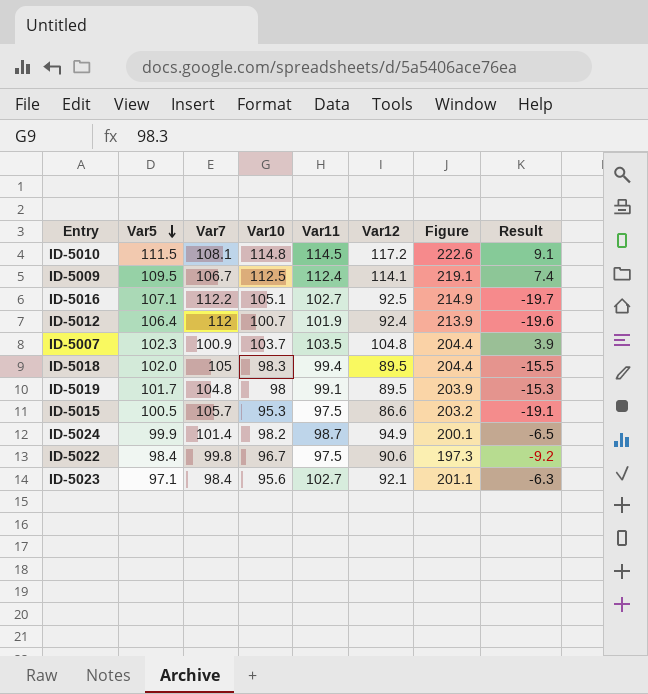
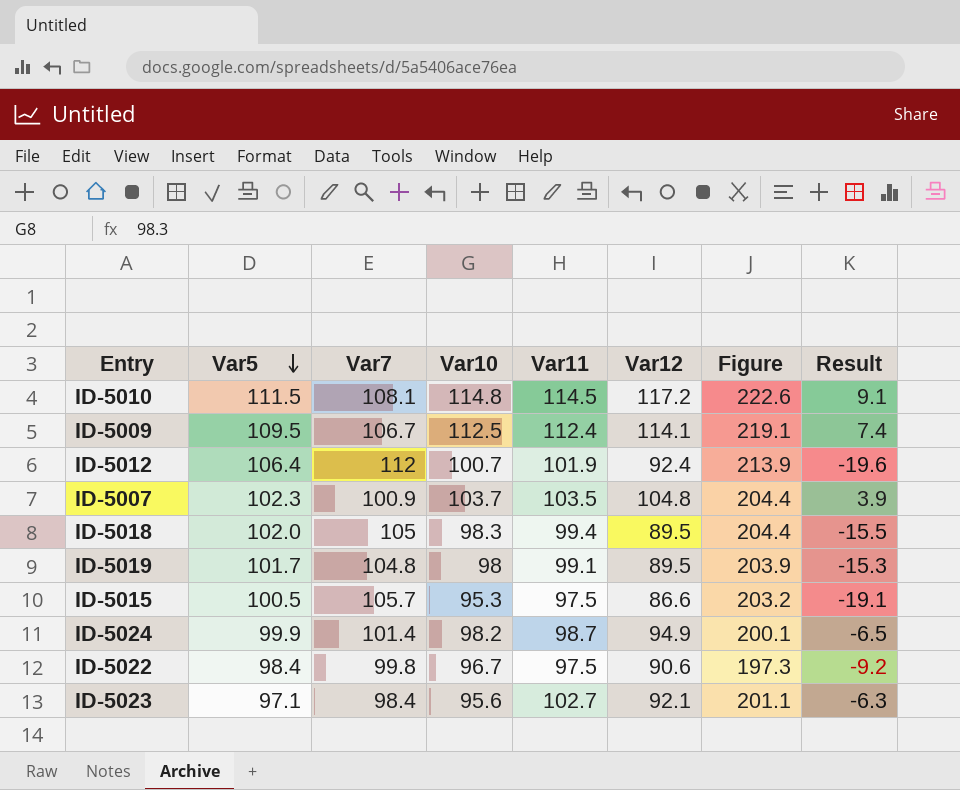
row ID-5016: 107.1 | 112.2 | 105.1 | 102.7 | 92.5 | 214.9 | -19.7 -> none

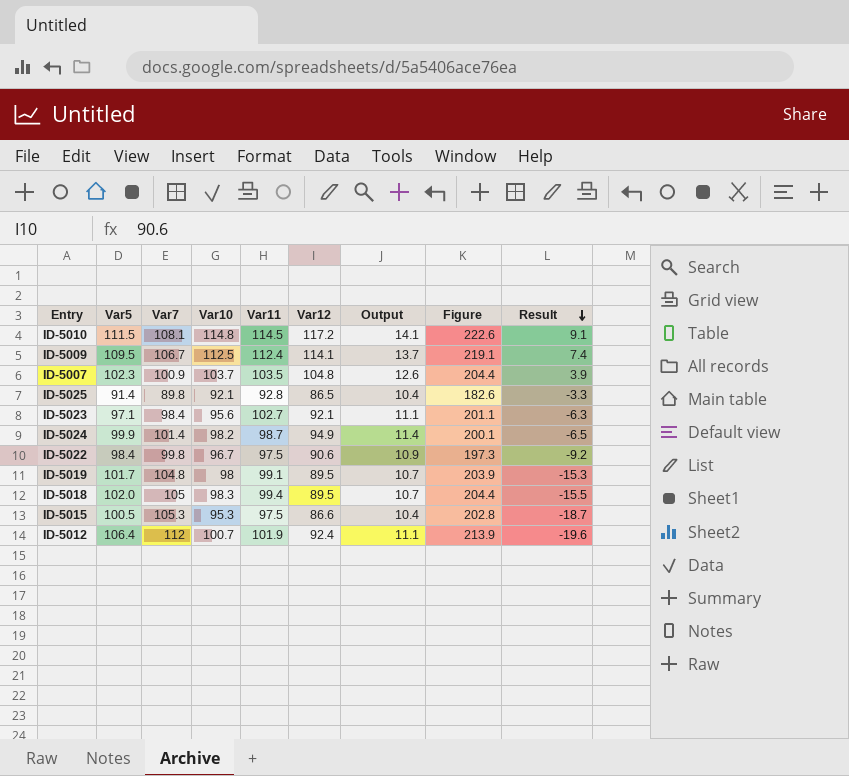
row order: Var5 descending -> Result descending
column Output | formula: none -> [Var12] * 0.12
row ID-5025: none -> 91.4 | 89.8 | 92.1 | 92.8 | 86.5 | 10.4 | 182.6 | -3.3
ID-5015 | Var7: 105.7 -> 105.3
ID-5015 | Figure: 203.2 -> 202.8
ID-5015 | Result: -19.1 -> -18.7

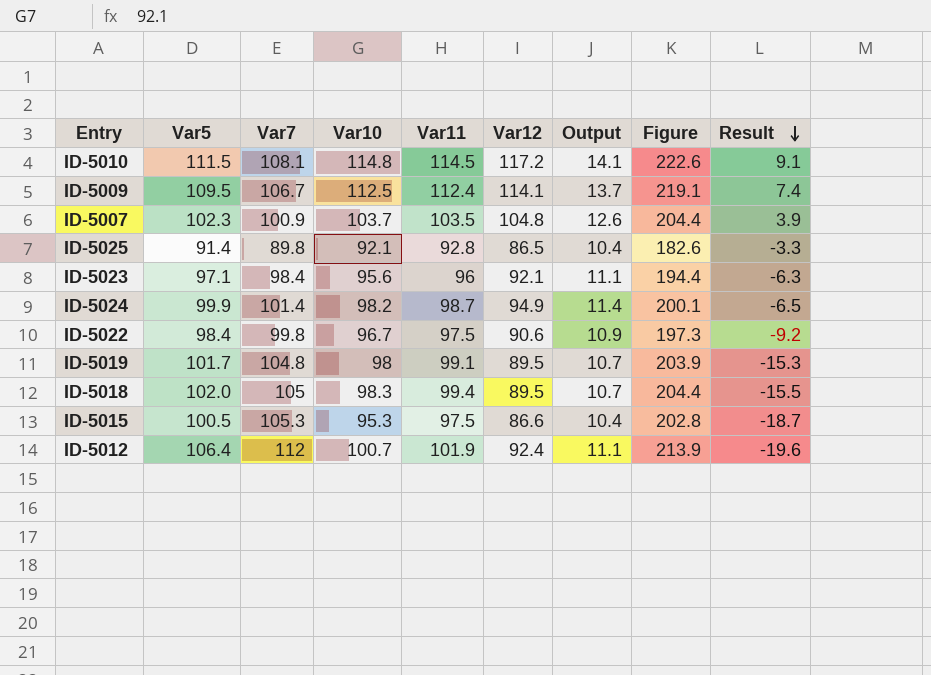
ID-5023 | Var11: 102.7 -> 96
ID-5023 | Figure: 201.1 -> 194.4

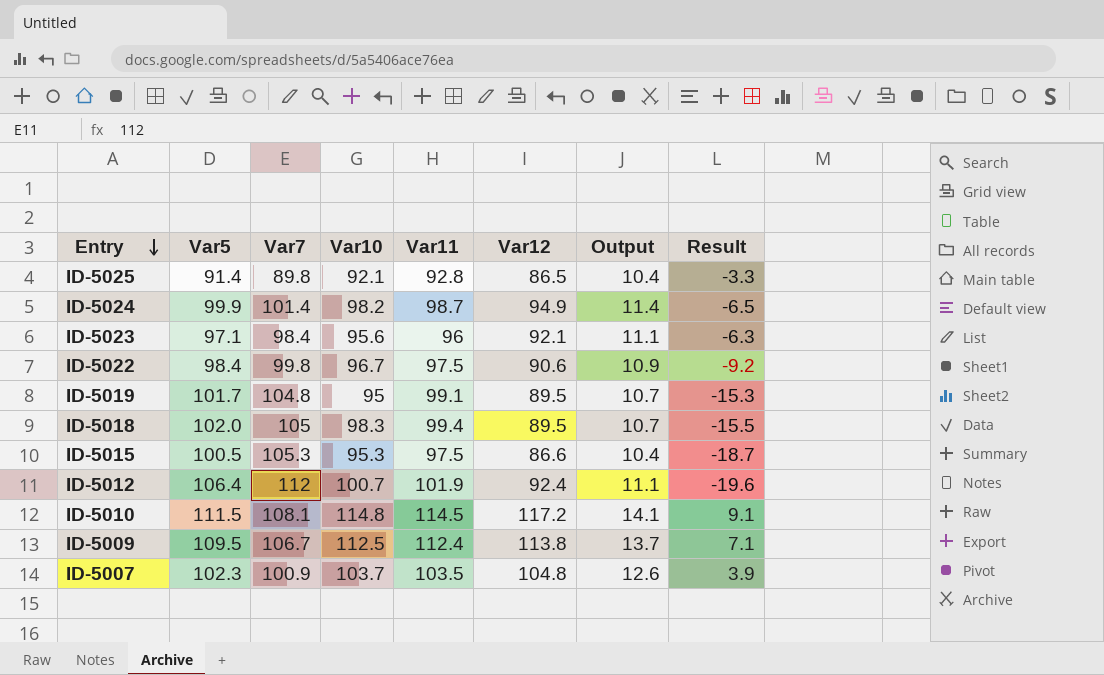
row order: Result descending -> Entry descending
column Figure | formula: [Var7] + [Var11] -> none
ID-5019 | Var10: 98 -> 95
ID-5009 | Var12: 114.1 -> 113.8
ID-5009 | Result: 7.4 -> 7.1

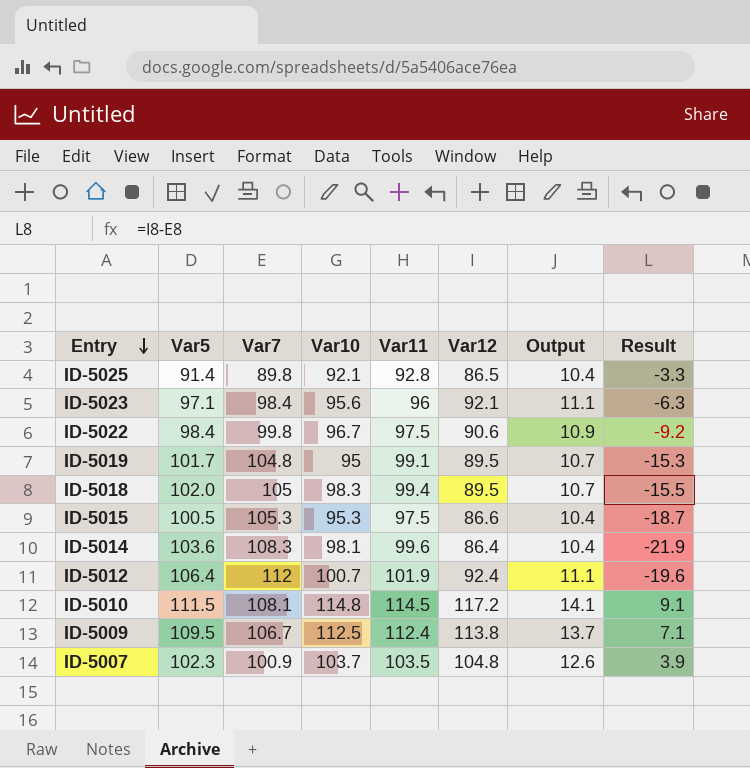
row ID-5024: 99.9 | 101.4 | 98.2 | 98.7 | 94.9 | 11.4 | -6.5 -> none
row ID-5014: none -> 103.6 | 108.3 | 98.1 | 99.6 | 86.4 | 10.4 | -21.9

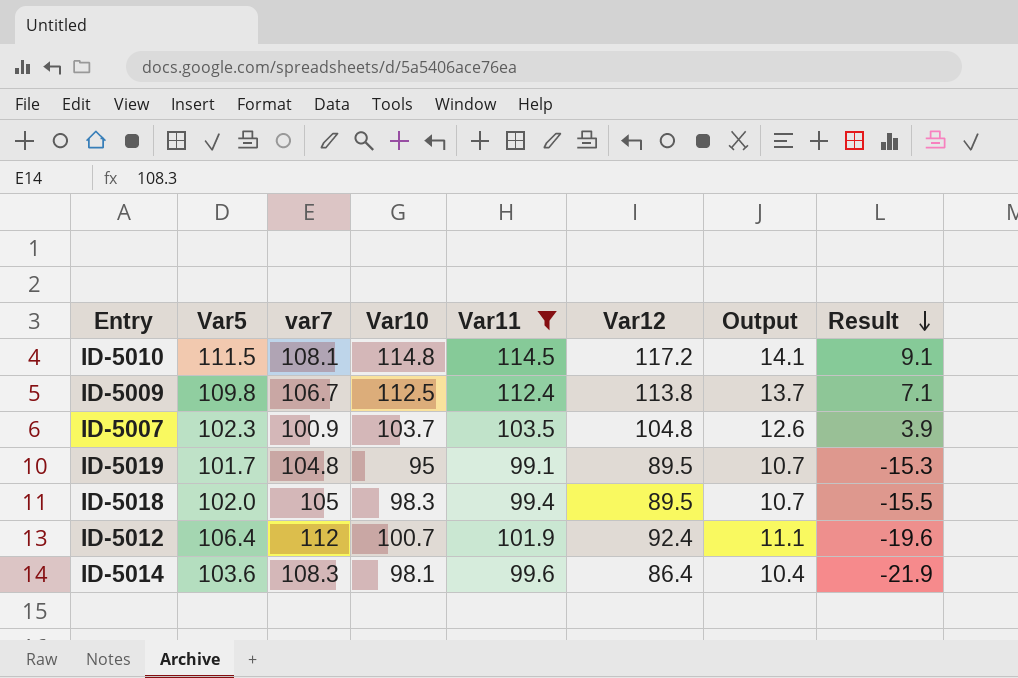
filter: none -> Var11 >= 99.1
row order: Entry descending -> Result descending
column name: Var7 -> var7
ID-5009 | Var5: 109.5 -> 109.8

